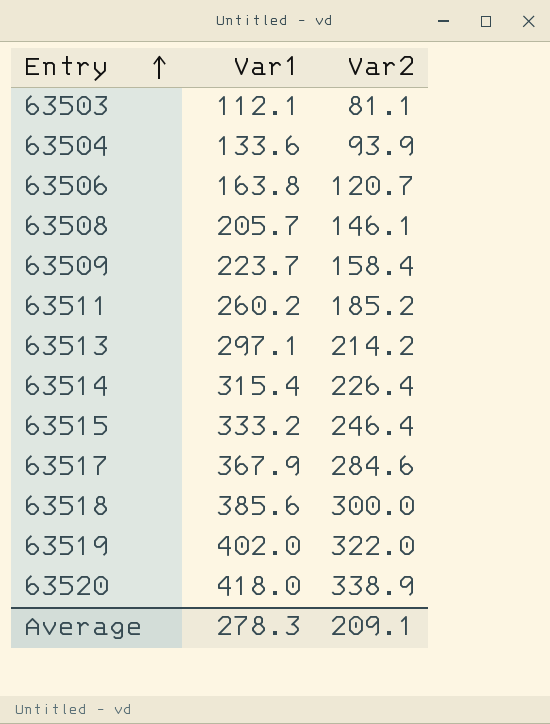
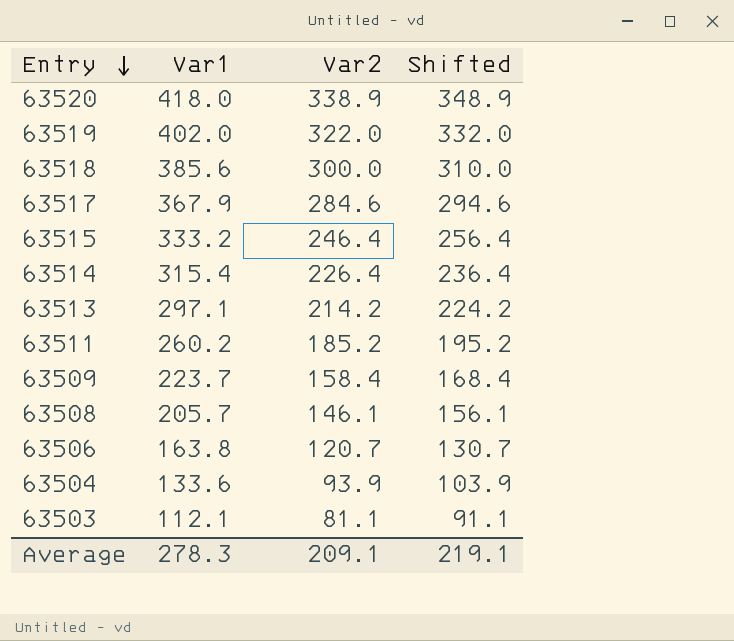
row order: Entry ascending -> Entry descending
column Shifted | formula: none -> [Var2] + 10

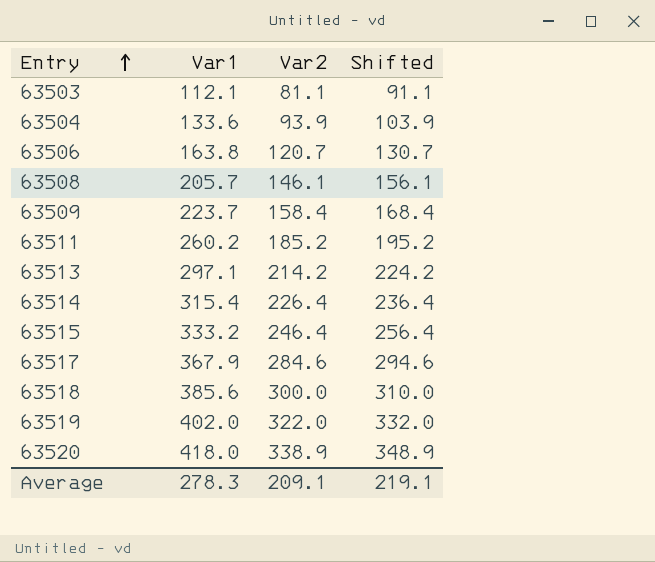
row order: Entry descending -> Entry ascending

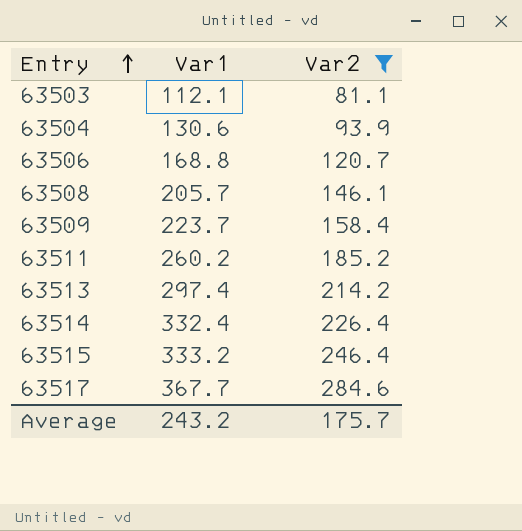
filter: none -> Var2 <= 284.6
column Shifted | formula: [Var2] + 10 -> none
63504 | Var1: 133.6 -> 130.6
63506 | Var1: 163.8 -> 168.8
63513 | Var1: 297.1 -> 297.4
63514 | Var1: 315.4 -> 332.4
63517 | Var1: 367.9 -> 367.7
Average | Var1: 278.3 -> 243.2
Average | Var2: 209.1 -> 175.7

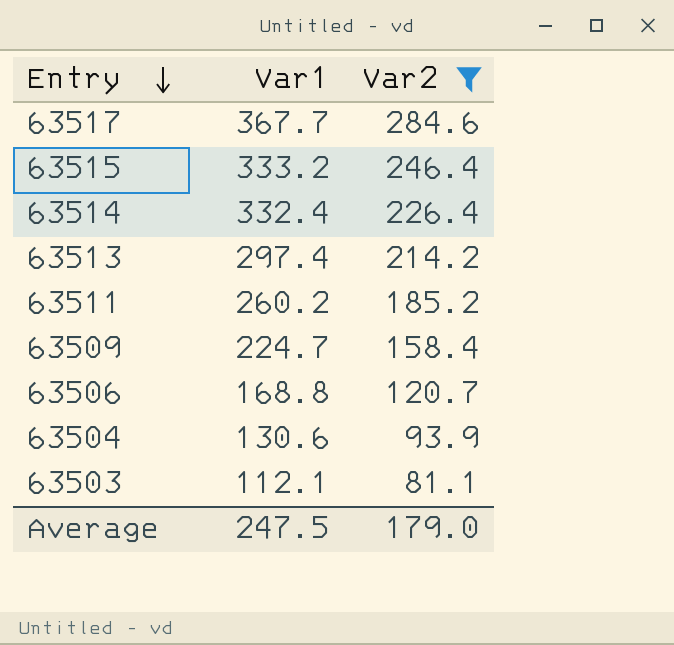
row order: Entry ascending -> Entry descending
row 63508: 205.7 | 146.1 -> none
63509 | Var1: 223.7 -> 224.7
Average | Var1: 243.2 -> 247.5
Average | Var2: 175.7 -> 179.0

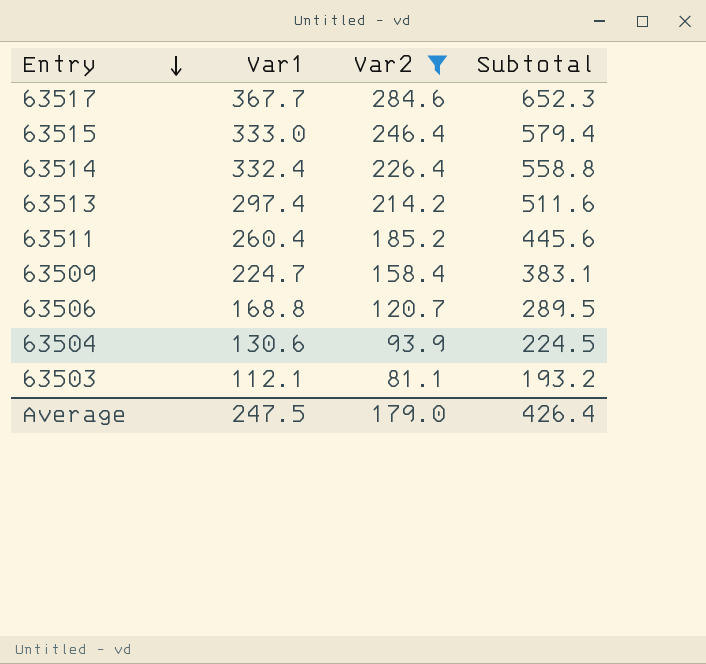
column Subtotal | formula: none -> [Var1] + [Var2]
63515 | Var1: 333.2 -> 333.0
63511 | Var1: 260.2 -> 260.4

